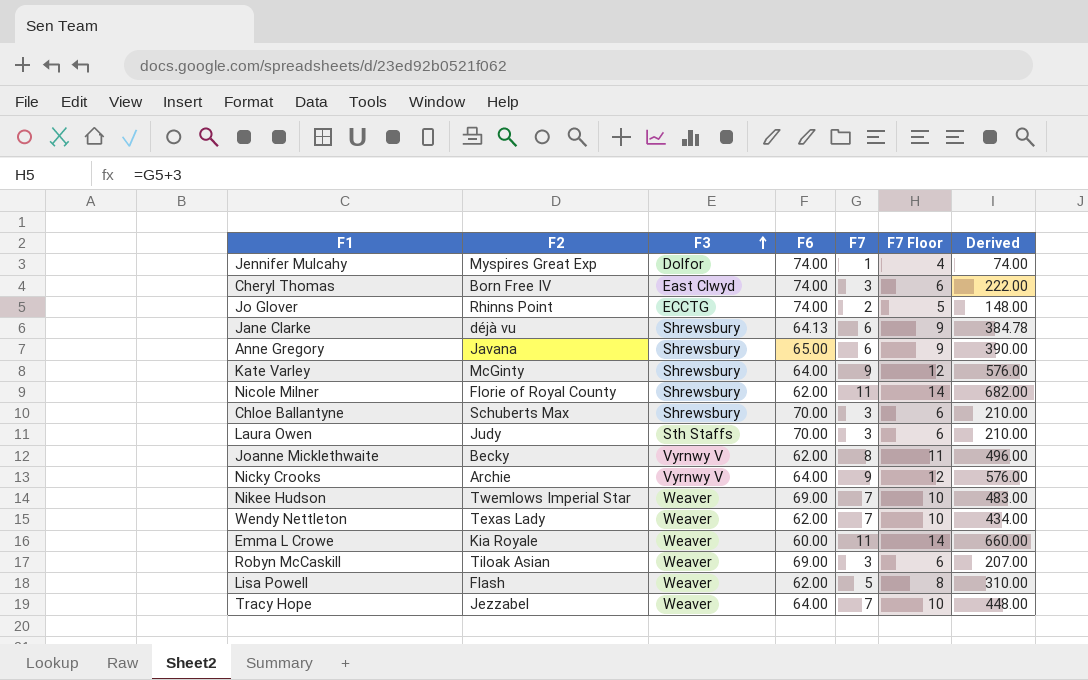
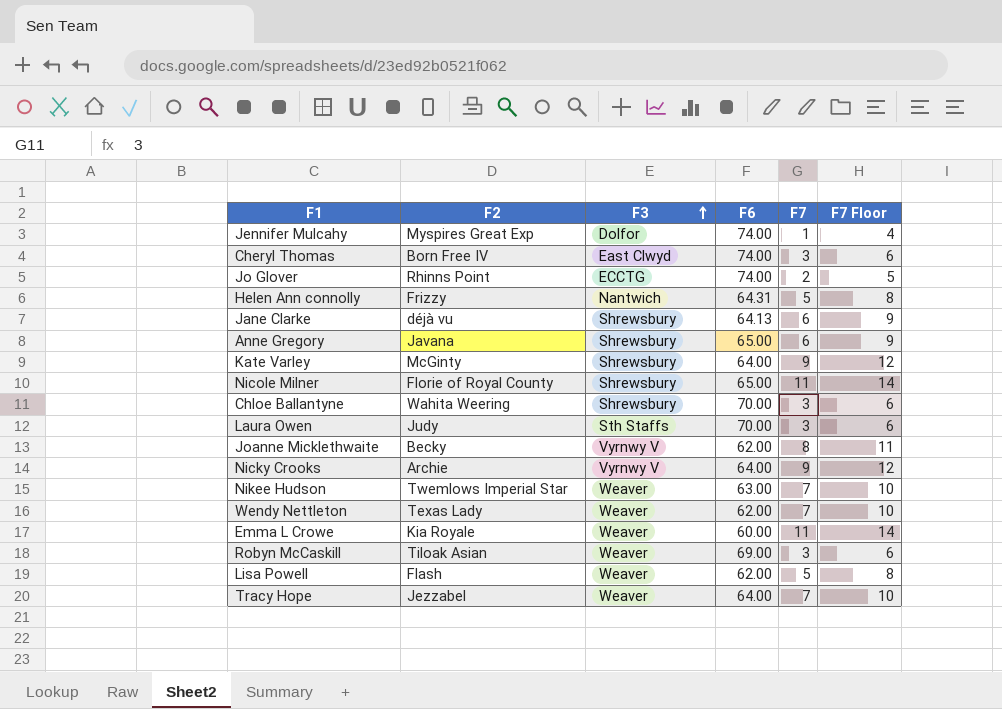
column Derived | formula: [F6] * [F7] -> none
row Helen Ann connolly: none -> Frizzy | Nantwich | 64.31 | 5 | 8
Nicole Milner | F6: 62.00 -> 65.00
Chloe Ballantyne | F2: Schuberts Max -> Wahita Weering
Nikee Hudson | F6: 69.00 -> 63.00

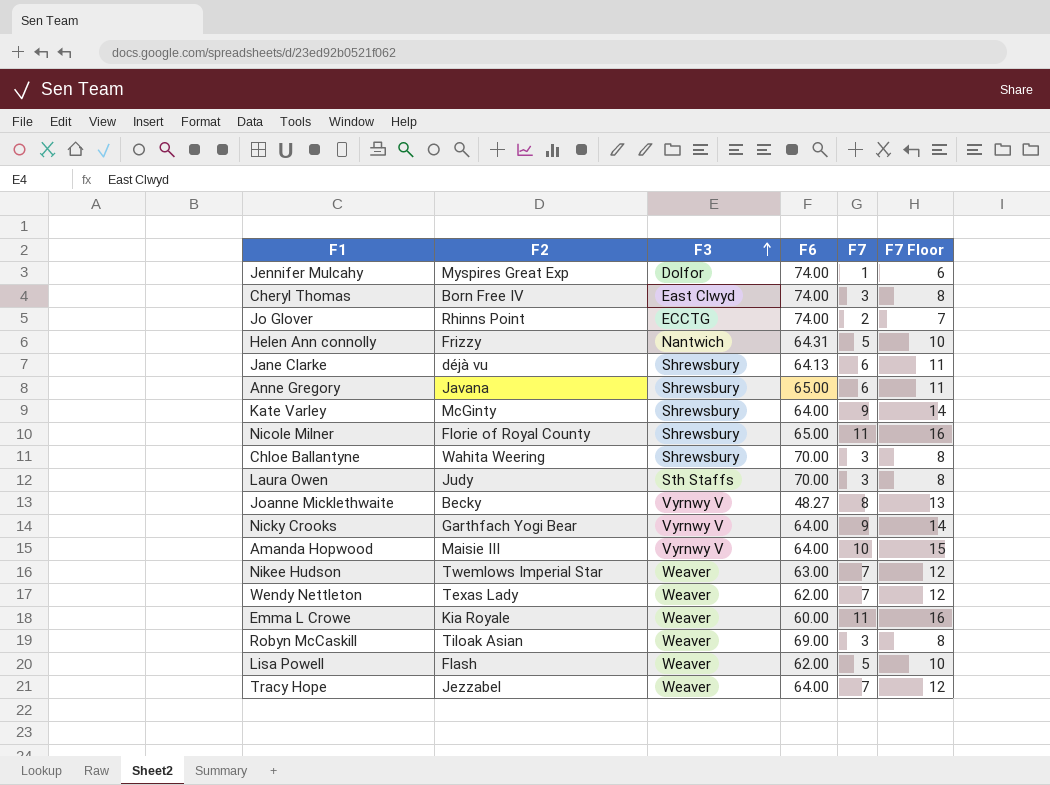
column F7 Floor | formula: [F7] + 3 -> [F7] + 5
Joanne Micklethwaite | F6: 62.00 -> 48.27
Nicky Crooks | F2: Archie -> Garthfach Yogi Bear
row Amanda Hopwood: none -> Maisie III | Vyrnwy V | 64.00 | 10 | 15

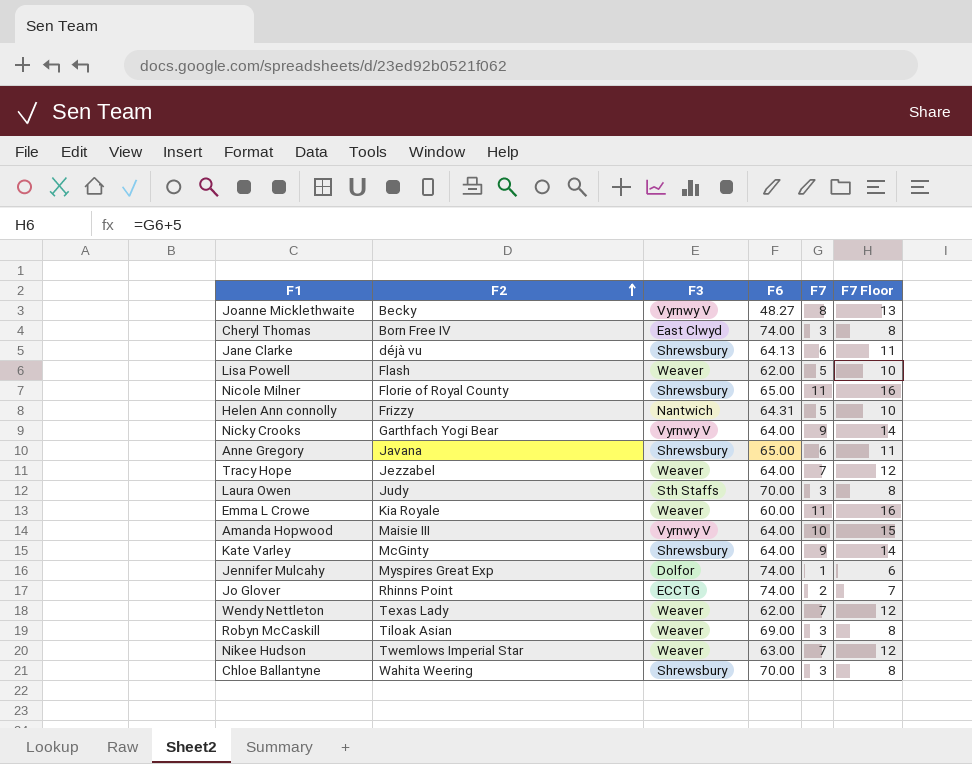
row order: F3 ascending -> F2 ascending

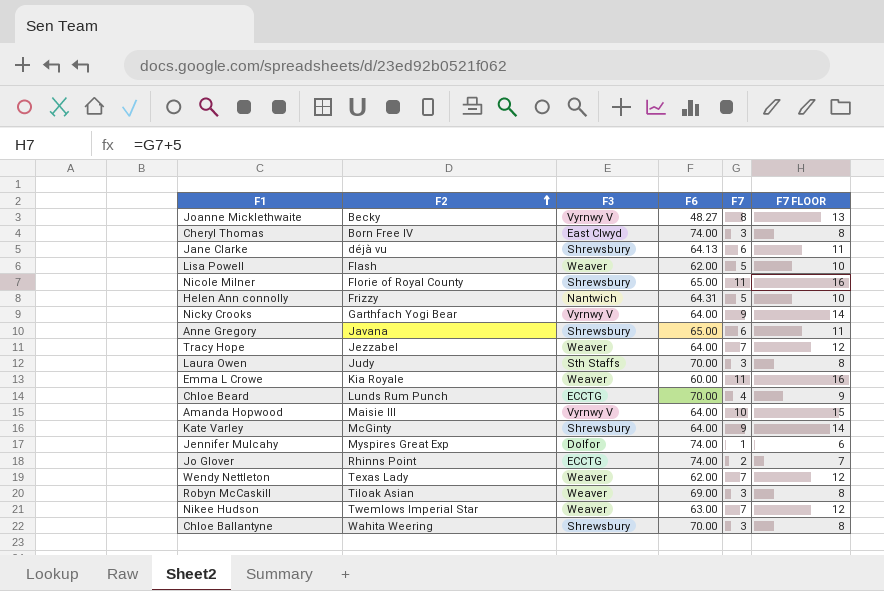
column name: F7 Floor -> F7 FLOOR
row Chloe Beard: none -> Lunds Rum Punch | ECCTG | 70.00 | 4 | 9

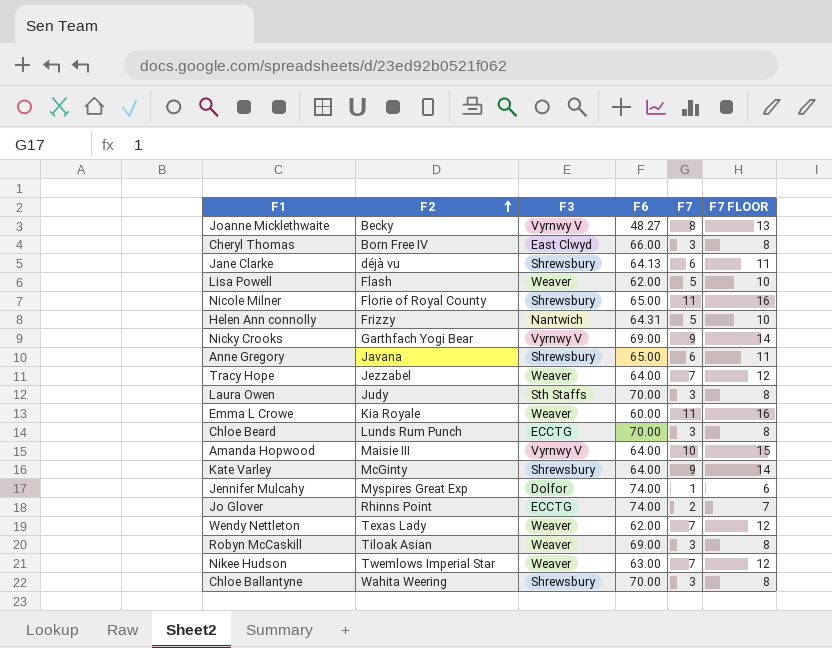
Cheryl Thomas | F6: 74.00 -> 66.00
Nicky Crooks | F6: 64.00 -> 69.00
Chloe Beard | F7: 4 -> 3
Chloe Beard | F7 FLOOR: 9 -> 8

